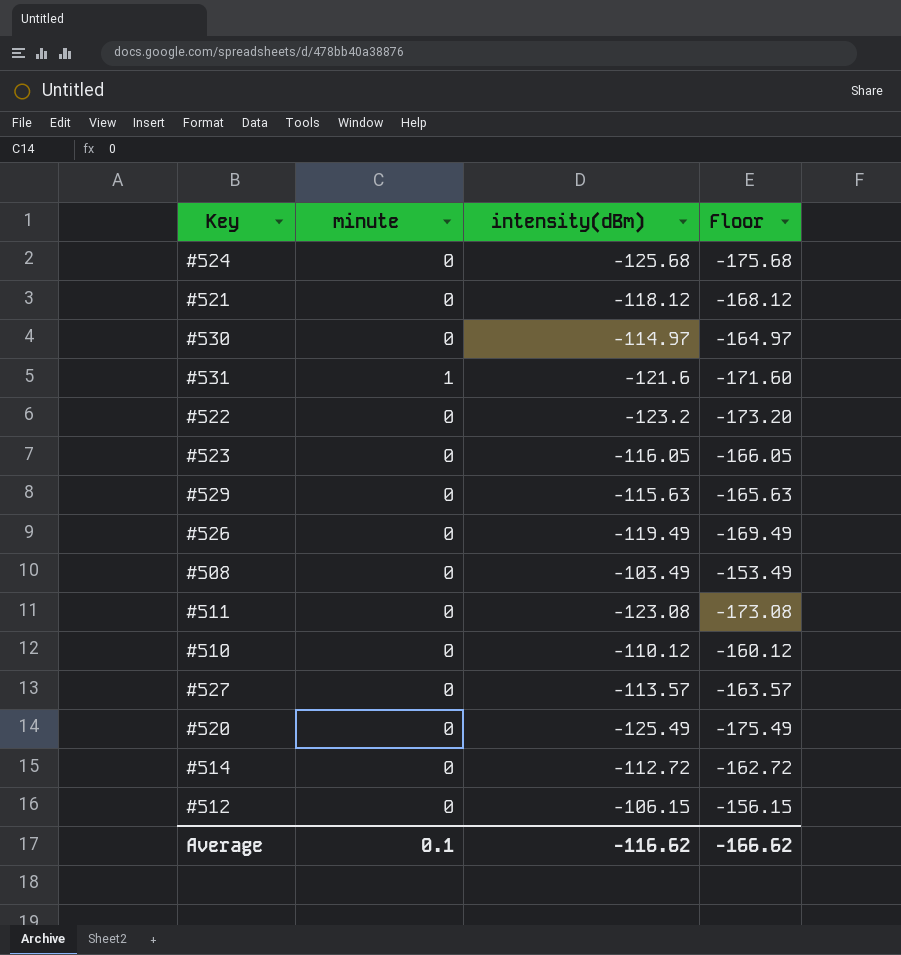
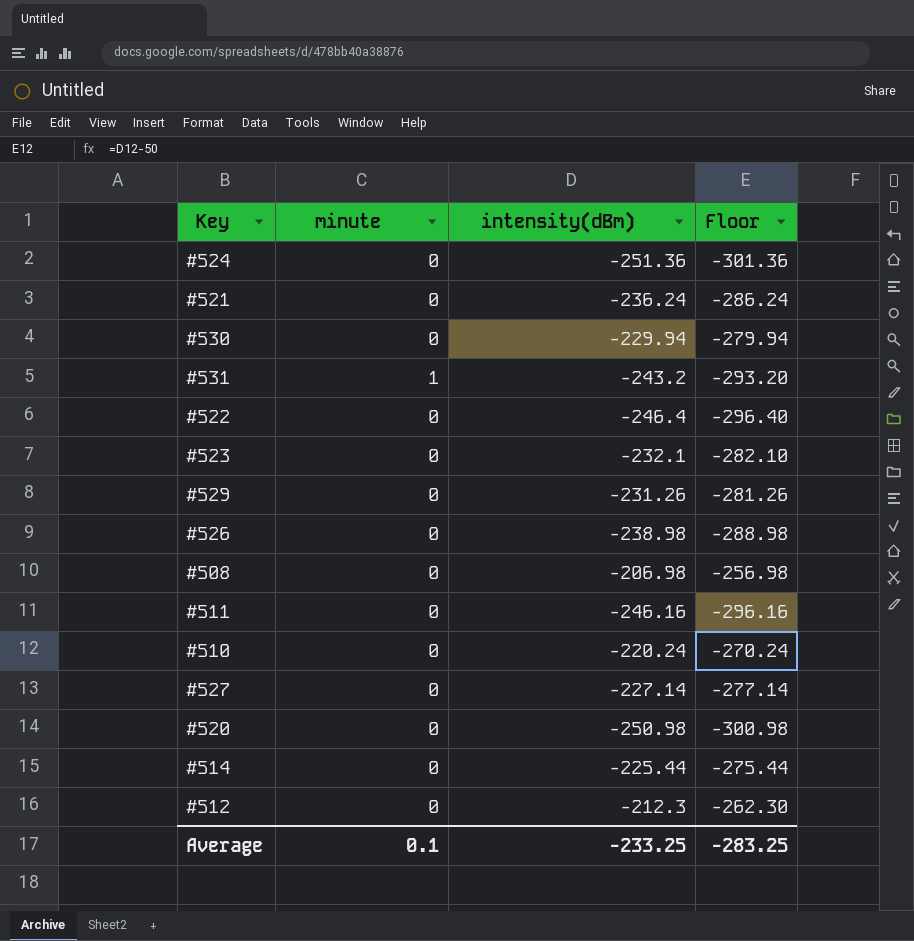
#524 | intensity(dBm): -125.68 -> -251.36
#524 | Floor: -175.68 -> -301.36
#521 | intensity(dBm): -118.12 -> -236.24
#521 | Floor: -168.12 -> -286.24
#530 | intensity(dBm): -114.97 -> -229.94
#530 | Floor: -164.97 -> -279.94
#531 | intensity(dBm): -121.6 -> -243.2
#531 | Floor: -171.60 -> -293.20
#522 | intensity(dBm): -123.2 -> -246.4
#522 | Floor: -173.20 -> -296.40
#523 | intensity(dBm): -116.05 -> -232.1
#523 | Floor: -166.05 -> -282.10
#529 | intensity(dBm): -115.63 -> -231.26
#529 | Floor: -165.63 -> -281.26
#526 | intensity(dBm): -119.49 -> -238.98
#526 | Floor: -169.49 -> -288.98
#508 | intensity(dBm): -103.49 -> -206.98
#508 | Floor: -153.49 -> -256.98
#511 | intensity(dBm): -123.08 -> -246.16
#511 | Floor: -173.08 -> -296.16
#510 | intensity(dBm): -110.12 -> -220.24
#510 | Floor: -160.12 -> -270.24
#527 | intensity(dBm): -113.57 -> -227.14
#527 | Floor: -163.57 -> -277.14
#520 | intensity(dBm): -125.49 -> -250.98
#520 | Floor: -175.49 -> -300.98
#514 | intensity(dBm): -112.72 -> -225.44
#514 | Floor: -162.72 -> -275.44
#512 | intensity(dBm): -106.15 -> -212.3
#512 | Floor: -156.15 -> -262.30
Average | intensity(dBm): -116.62 -> -233.25
Average | Floor: -166.62 -> -283.25

